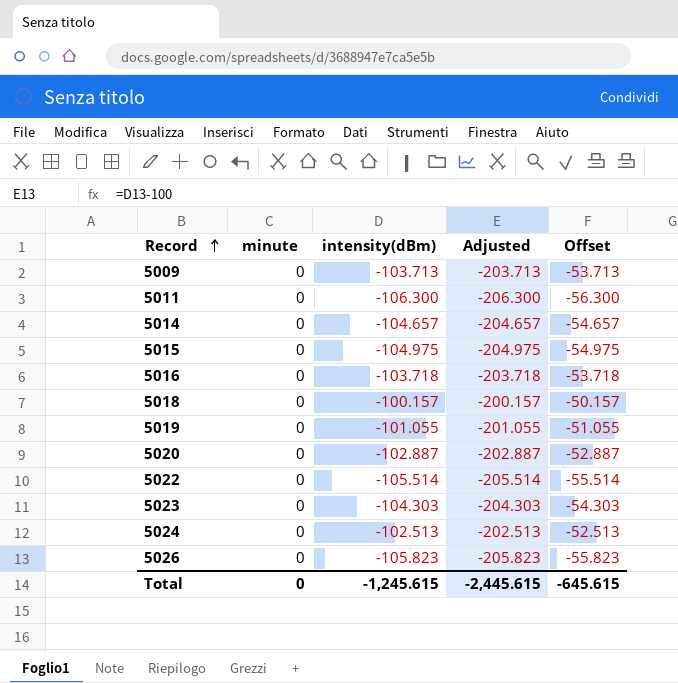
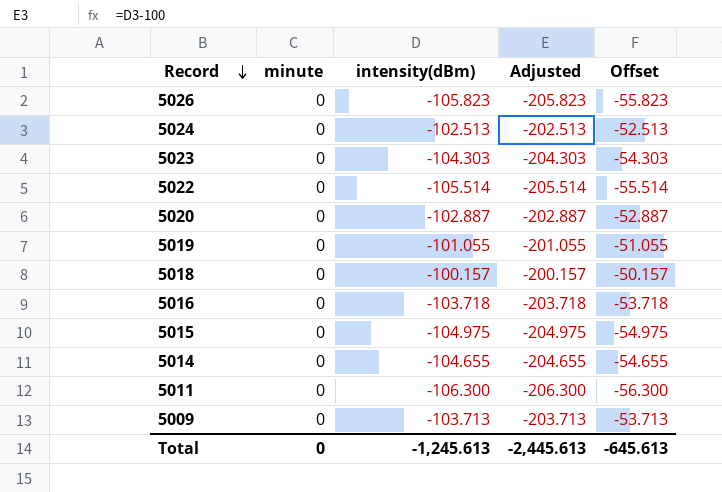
row order: Record ascending -> Record descending
5014 | intensity(dBm): -104.657 -> -104.655
5014 | Adjusted: -204.657 -> -204.655
5014 | Offset: -54.657 -> -54.655
Total | intensity(dBm): -1,245.615 -> -1,245.613
Total | Adjusted: -2,445.615 -> -2,445.613
Total | Offset: -645.615 -> -645.613

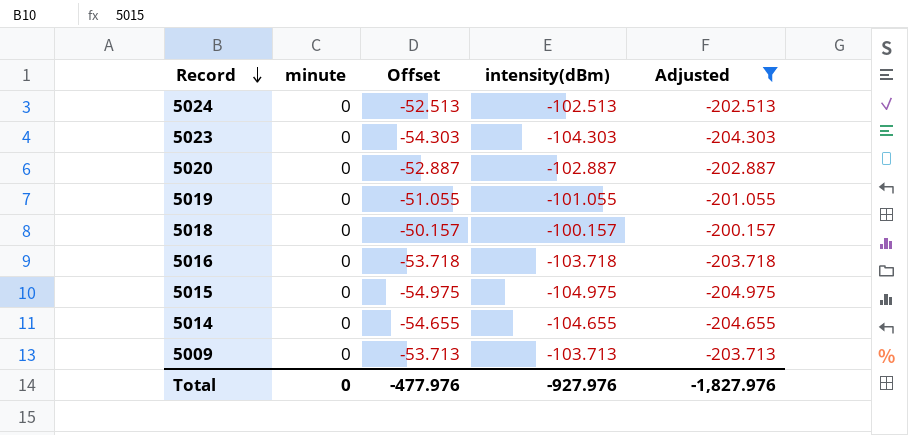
filter: none -> Adjusted >= -204.975
column Offset | position: 5 -> 3
Total | Offset: -645.613 -> -477.976
Total | intensity(dBm): -1,245.613 -> -927.976
Total | Adjusted: -2,445.613 -> -1,827.976

